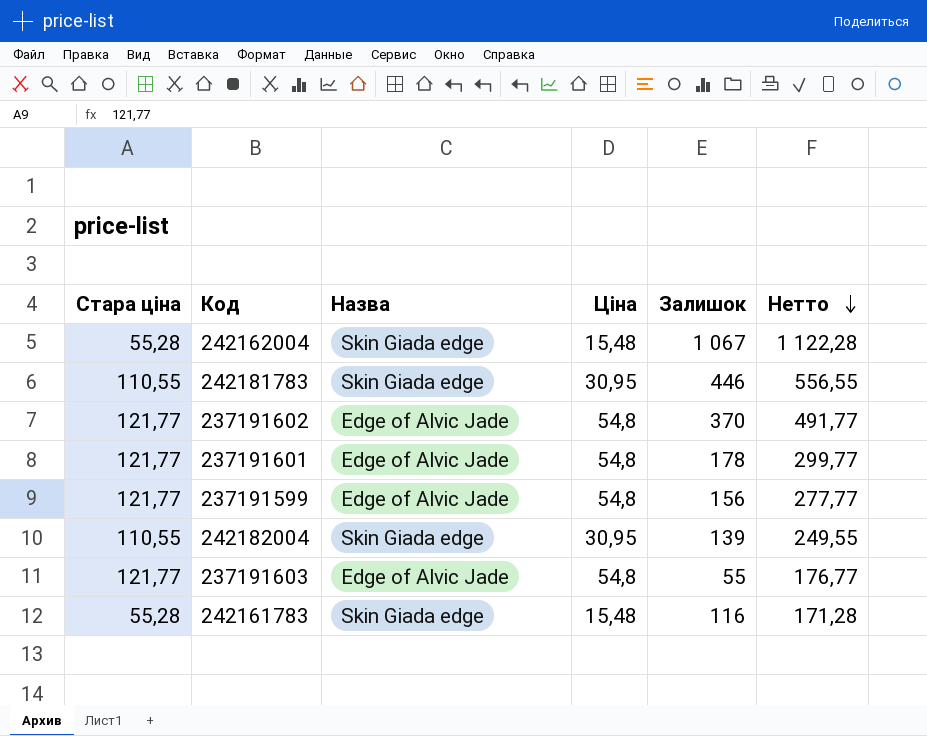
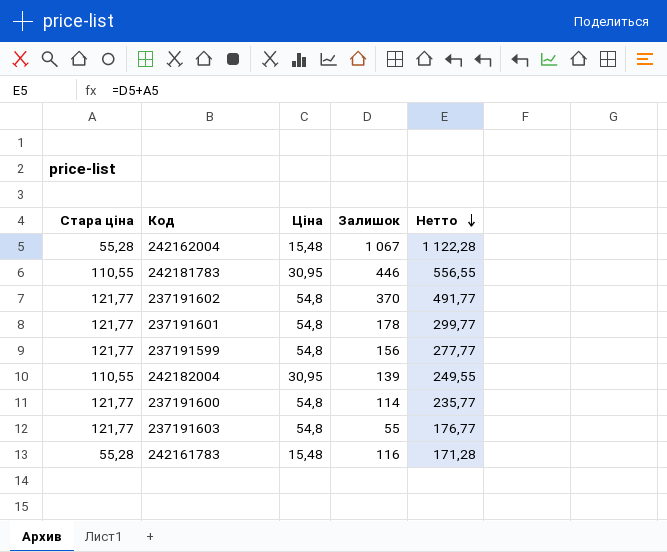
column Назва | position: 3 -> none
row 237191600: none -> 121,77 | 54,8 | 114 | 235,77

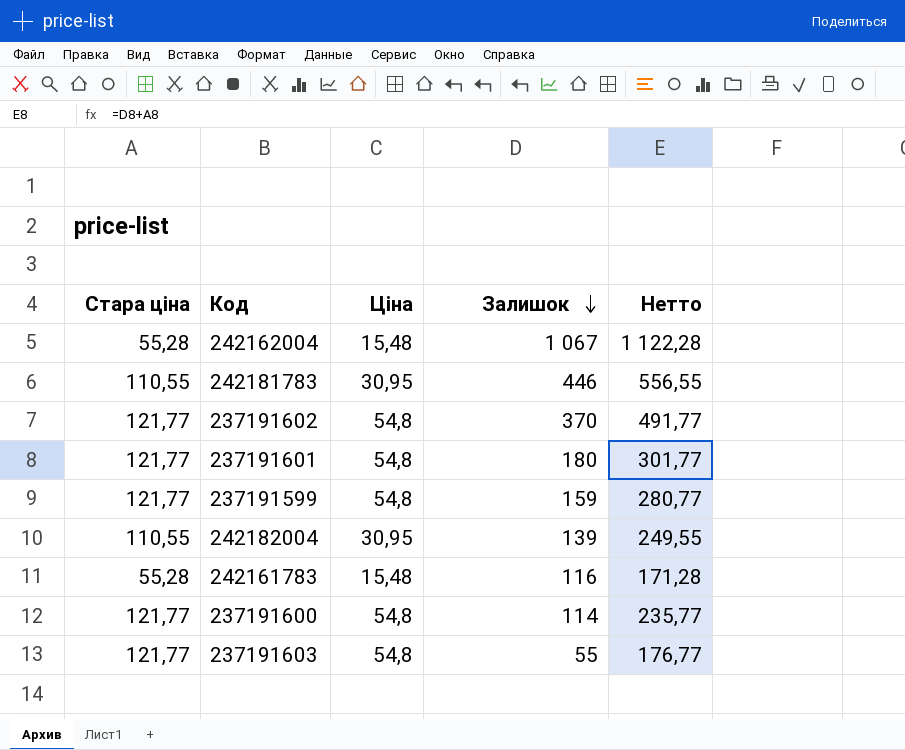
row order: Нетто descending -> Залишок descending
237191601 | Залишок: 178 -> 180
237191601 | Нетто: 299,77 -> 301,77
237191599 | Залишок: 156 -> 159
237191599 | Нетто: 277,77 -> 280,77

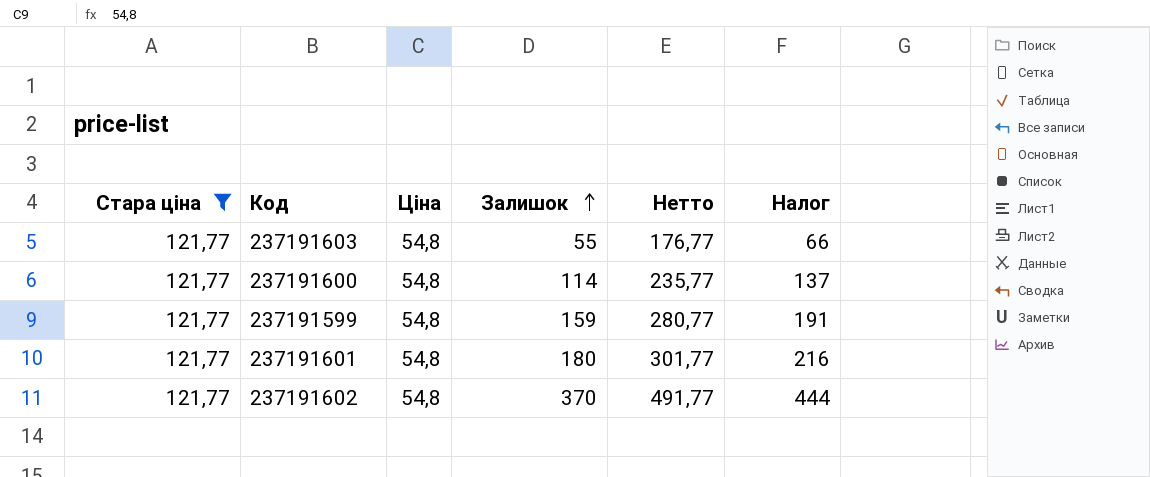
filter: none -> Стара ціна = 121,77
row order: Залишок descending -> Залишок ascending
column Налог | formula: none -> [Залишок] * 1,2

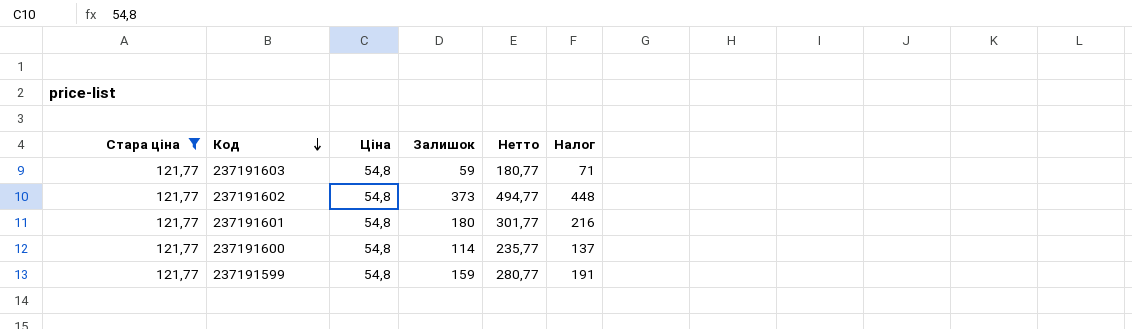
row order: Залишок ascending -> Код descending
237191603 | Залишок: 55 -> 59
237191603 | Нетто: 176,77 -> 180,77
237191603 | Налог: 66 -> 71
237191602 | Залишок: 370 -> 373
237191602 | Нетто: 491,77 -> 494,77
237191602 | Налог: 444 -> 448

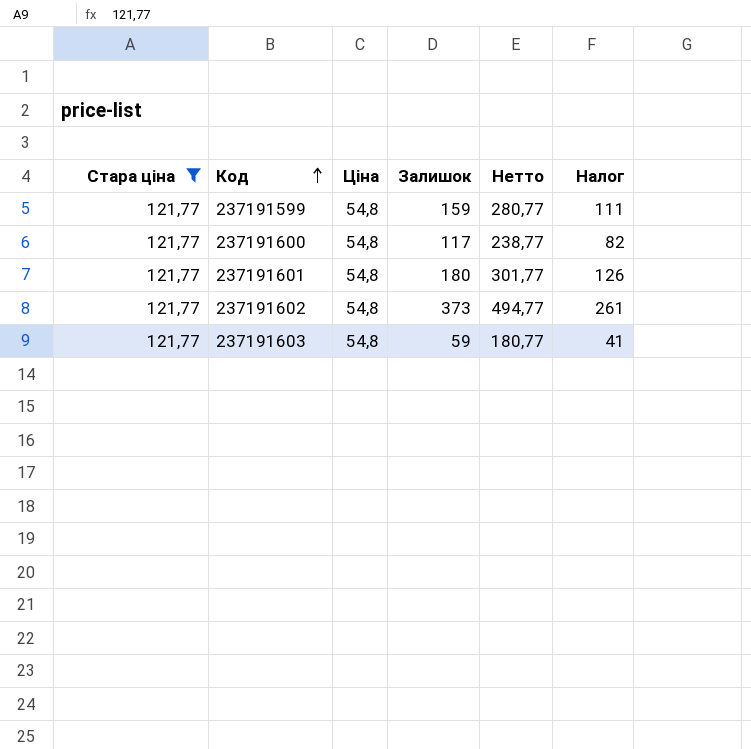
row order: Код descending -> Код ascending
column Налог | formula: [Залишок] * 1,2 -> [Залишок] * 0,7
237191600 | Залишок: 114 -> 117
237191600 | Нетто: 235,77 -> 238,77

